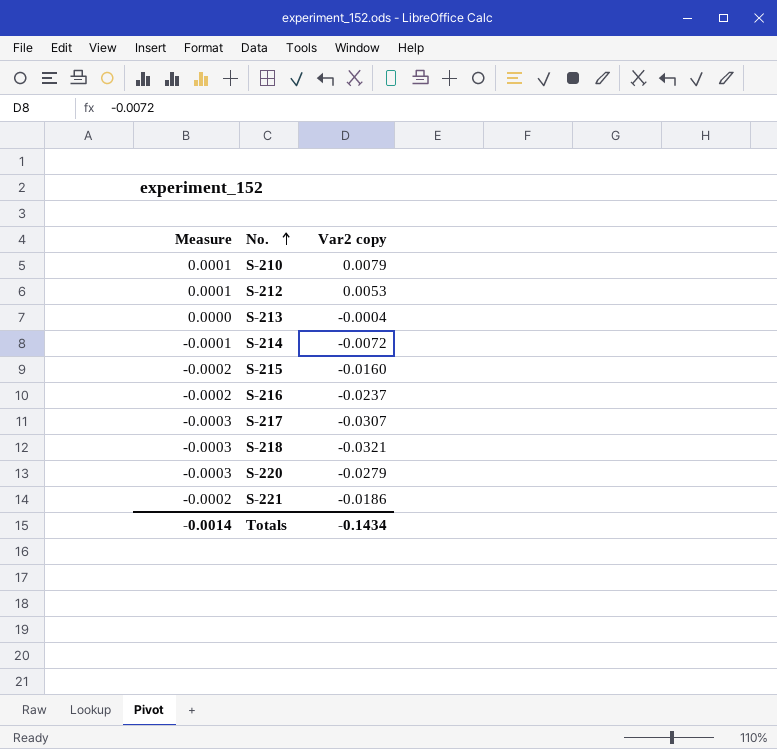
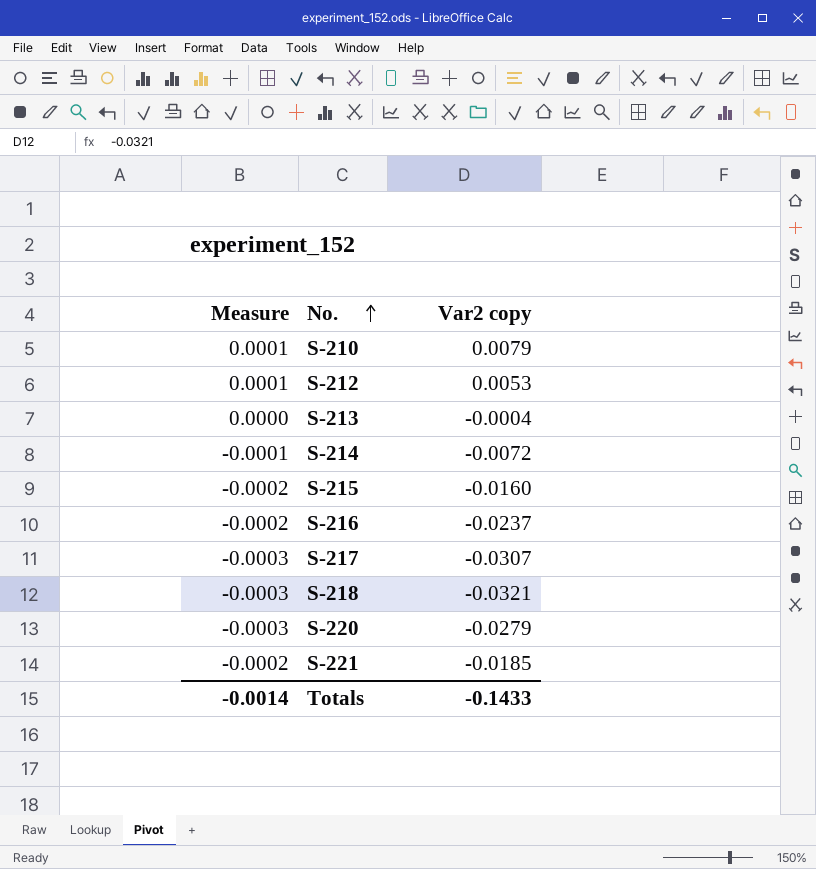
S-221 | Var2 copy: -0.0186 -> -0.0185
Totals | Var2 copy: -0.1434 -> -0.1433

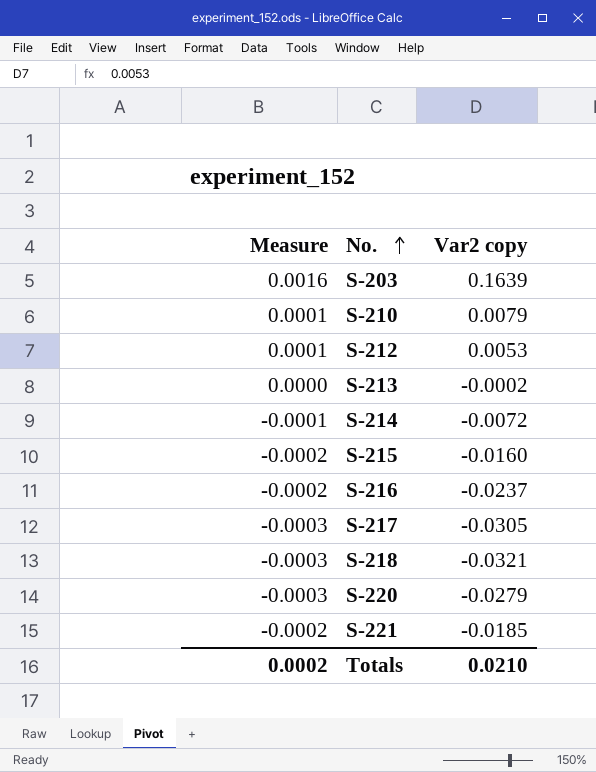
row S-203: none -> 0.0016 | 0.1639
S-213 | Var2 copy: -0.0004 -> -0.0002
S-217 | Var2 copy: -0.0307 -> -0.0305
Totals | Measure: -0.0014 -> 0.0002
Totals | Var2 copy: -0.1433 -> 0.0210

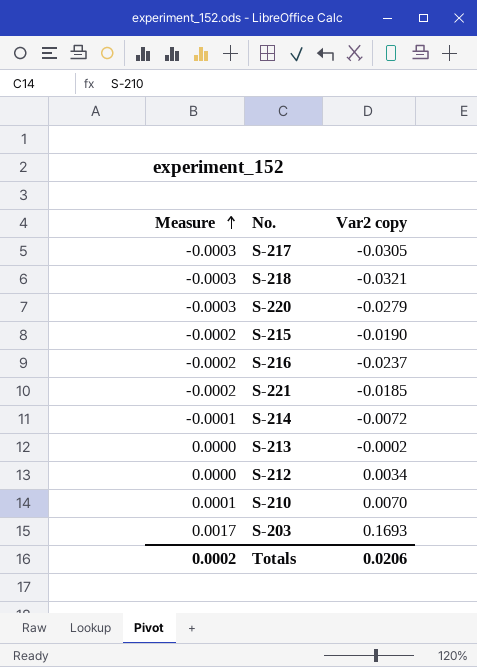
row order: No. ascending -> Measure ascending
S-215 | Var2 copy: -0.0160 -> -0.0190
S-212 | Measure: 0.0001 -> 0.0000
S-212 | Var2 copy: 0.0053 -> 0.0034
S-210 | Var2 copy: 0.0079 -> 0.0070
S-203 | Measure: 0.0016 -> 0.0017
S-203 | Var2 copy: 0.1639 -> 0.1693
Totals | Var2 copy: 0.0210 -> 0.0206

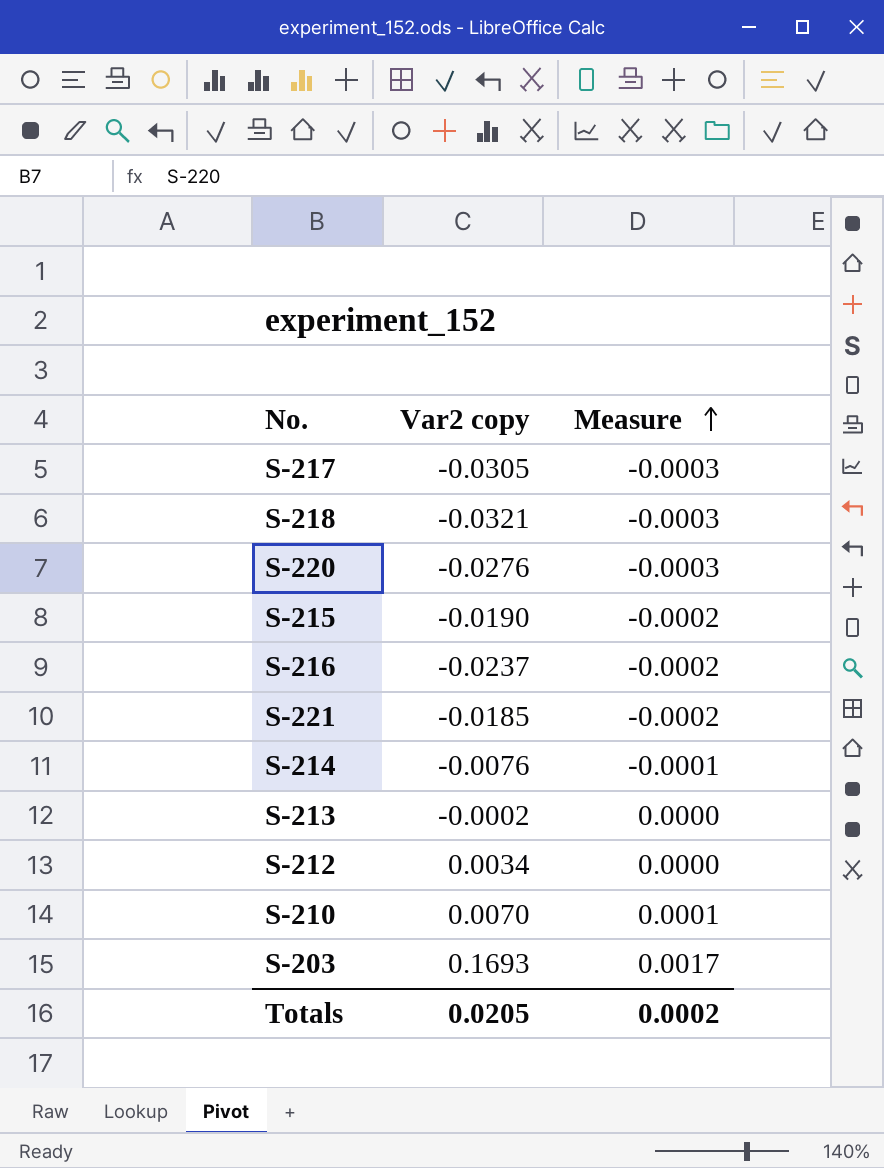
column Measure | position: 1 -> 3
S-220 | Var2 copy: -0.0279 -> -0.0276
S-214 | Var2 copy: -0.0072 -> -0.0076
Totals | Var2 copy: 0.0206 -> 0.0205

